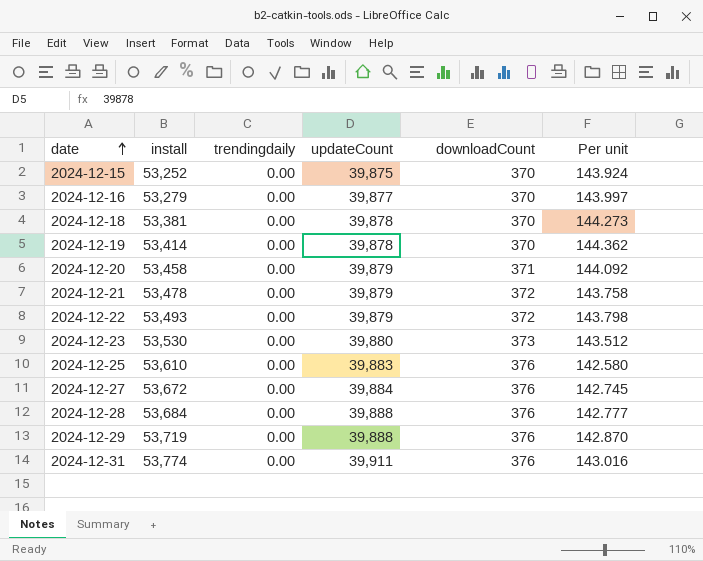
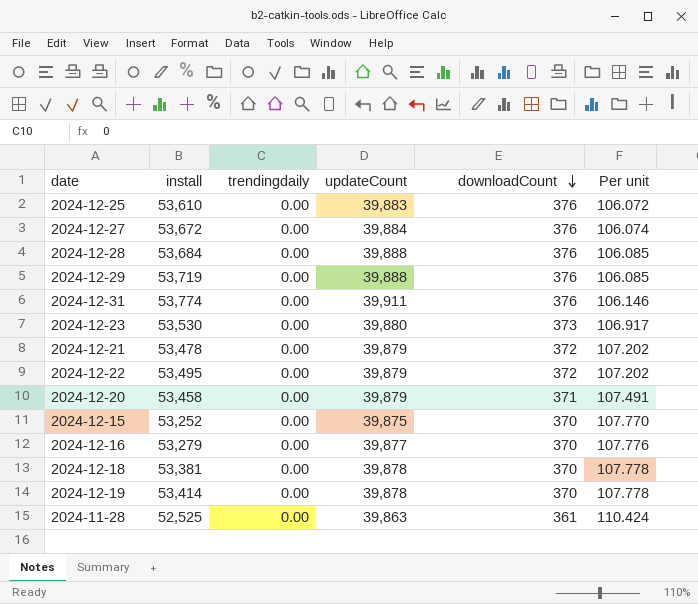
row order: date ascending -> downloadCount descending
column Per unit | formula: [install] / [downloadCount] -> [updateCount] / [downloadCount]
2024-12-22 | install: 53,493 -> 53,495
row 2024-11-28: none -> 52,525 | 0.00 | 39,863 | 361 | 110.424

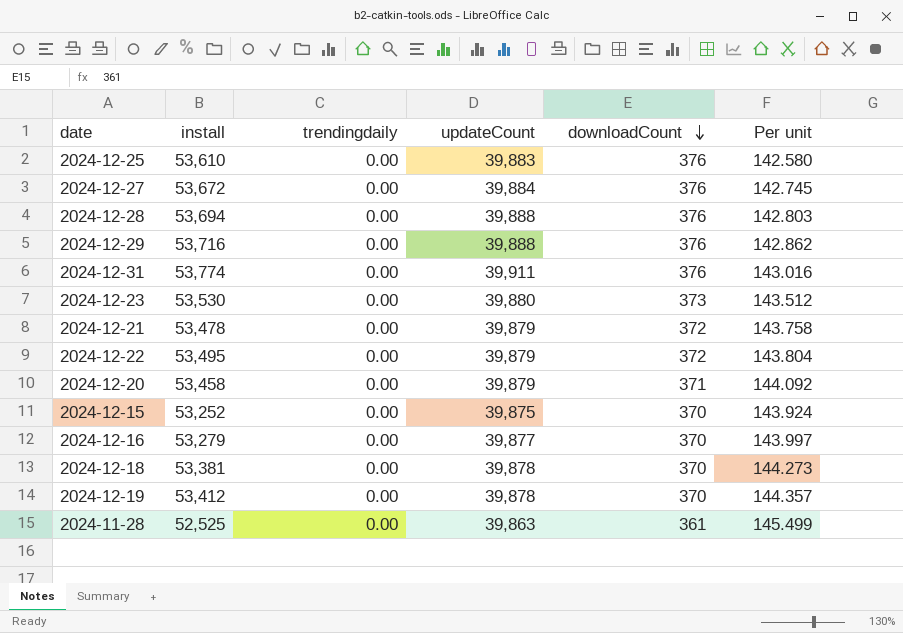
column Per unit | formula: [updateCount] / [downloadCount] -> [install] / [downloadCount]
2024-12-28 | install: 53,684 -> 53,694
2024-12-29 | install: 53,719 -> 53,716
2024-12-19 | install: 53,414 -> 53,412

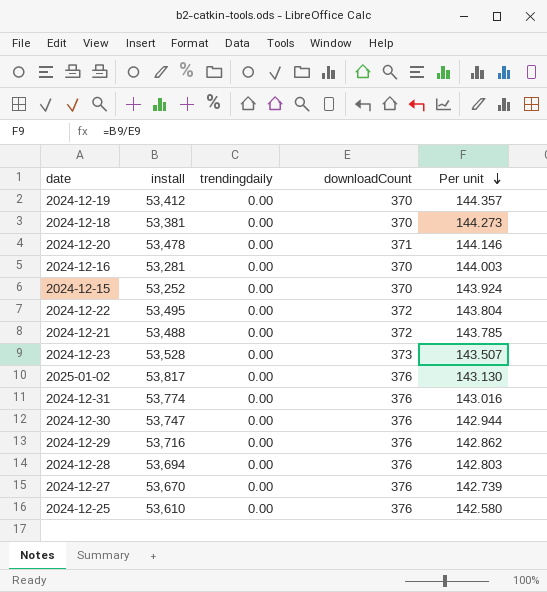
row order: downloadCount descending -> Per unit descending
column updateCount | position: 4 -> none
row 2024-11-28: 52,525 | 0.00 | 39,863 | 361 | 145.499 -> none
2024-12-20 | install: 53,458 -> 53,478
2024-12-20 | Per unit: 144.092 -> 144.146
2024-12-16 | install: 53,279 -> 53,281
2024-12-16 | Per unit: 143.997 -> 144.003
2024-12-21 | install: 53,478 -> 53,488
2024-12-21 | Per unit: 143.758 -> 143.785
2024-12-23 | install: 53,530 -> 53,528
2024-12-23 | Per unit: 143.512 -> 143.507
row 2025-01-02: none -> 53,817 | 0.00 | 376 | 143.130
row 2024-12-30: none -> 53,747 | 0.00 | 376 | 142.944
2024-12-27 | install: 53,672 -> 53,670
2024-12-27 | Per unit: 142.745 -> 142.739

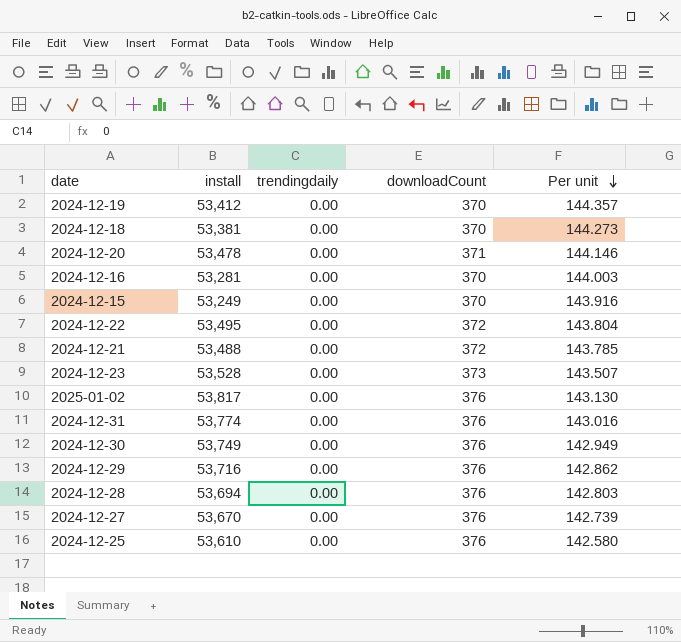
2024-12-15 | install: 53,252 -> 53,249
2024-12-15 | Per unit: 143.924 -> 143.916
2024-12-30 | install: 53,747 -> 53,749
2024-12-30 | Per unit: 142.944 -> 142.949

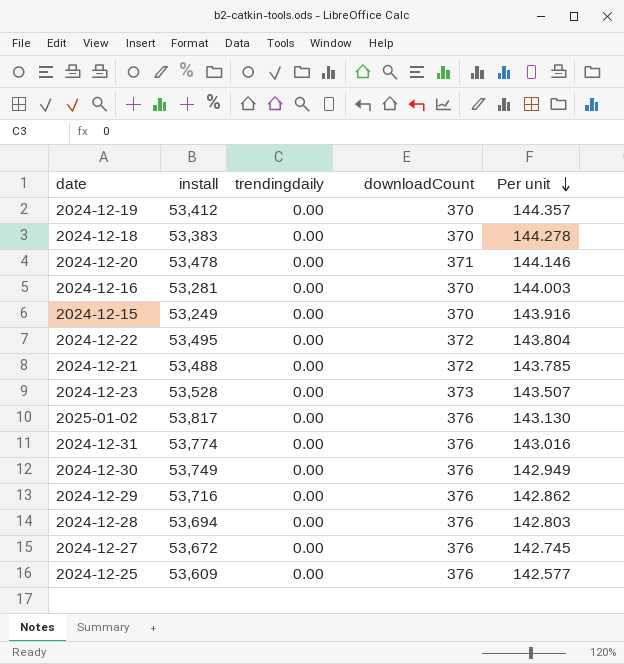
2024-12-18 | install: 53,381 -> 53,383
2024-12-18 | Per unit: 144.273 -> 144.278
2024-12-27 | install: 53,670 -> 53,672
2024-12-27 | Per unit: 142.739 -> 142.745
2024-12-25 | install: 53,610 -> 53,609
2024-12-25 | Per unit: 142.580 -> 142.577

